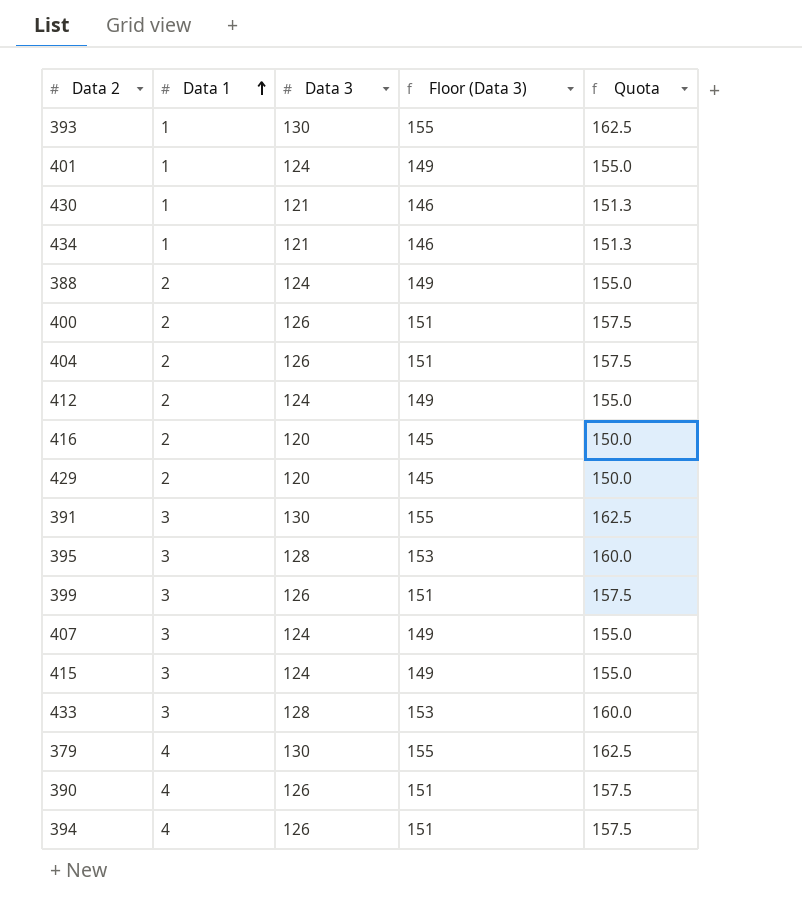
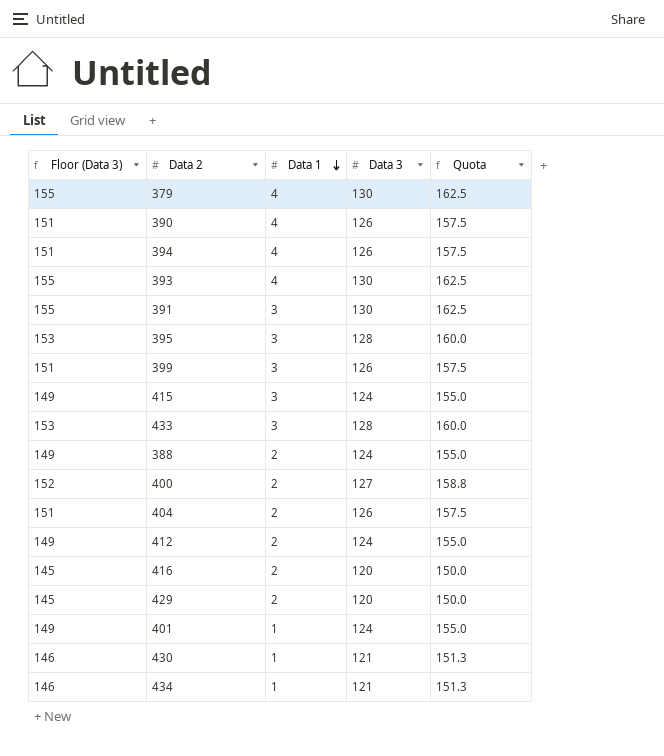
row order: Data 1 ascending -> Data 1 descending
column Floor (Data 3) | position: 4 -> 1
row 407: 3 | 124 | 149 | 155.0 -> none
393 | Data 1: 1 -> 4
400 | Floor (Data 3): 151 -> 152
400 | Data 3: 126 -> 127
400 | Quota: 157.5 -> 158.8

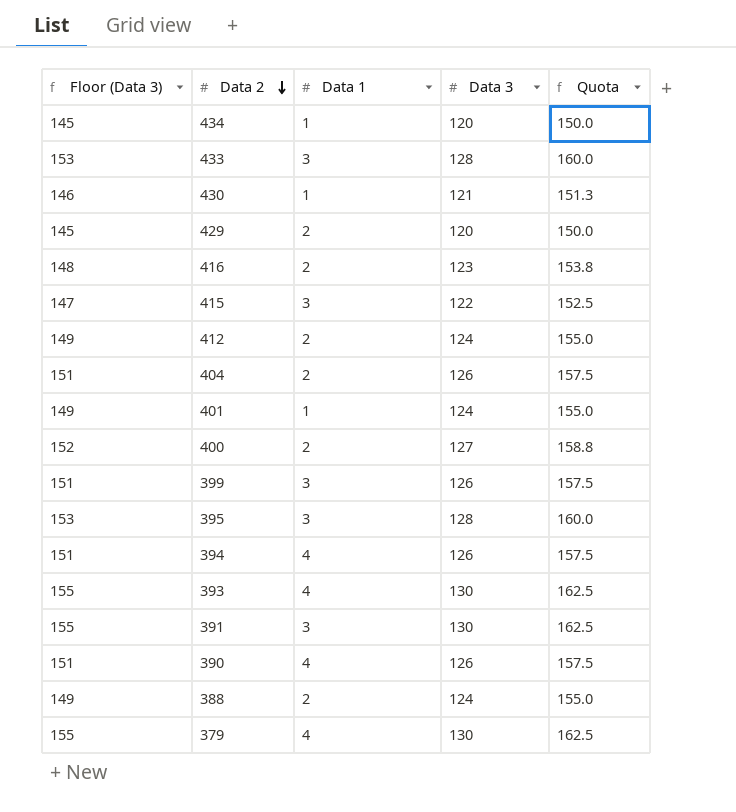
row order: Data 1 descending -> Data 2 descending
434 | Floor (Data 3): 146 -> 145
434 | Data 3: 121 -> 120
434 | Quota: 151.3 -> 150.0
416 | Floor (Data 3): 145 -> 148
416 | Data 3: 120 -> 123
416 | Quota: 150.0 -> 153.8
415 | Floor (Data 3): 149 -> 147
415 | Data 3: 124 -> 122
415 | Quota: 155.0 -> 152.5

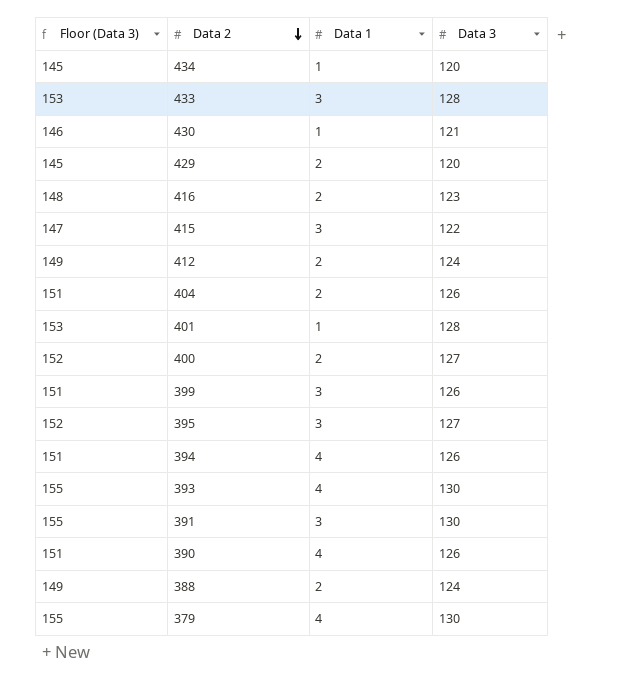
column Quota | formula: [Data 3] * 1.25 -> none
401 | Floor (Data 3): 149 -> 153
401 | Data 3: 124 -> 128
395 | Floor (Data 3): 153 -> 152
395 | Data 3: 128 -> 127

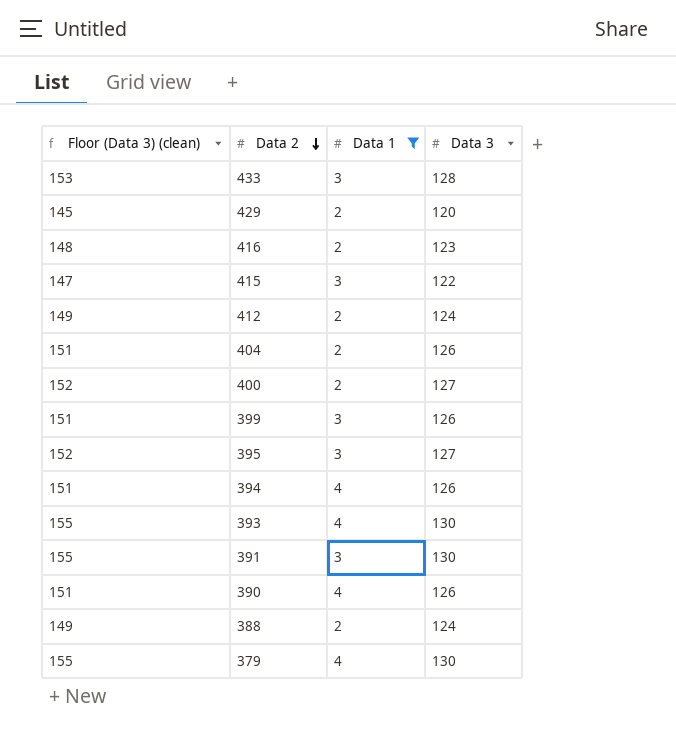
filter: none -> Data 1 != 1
column name: Floor (Data 3) -> Floor (Data 3) (clean)

